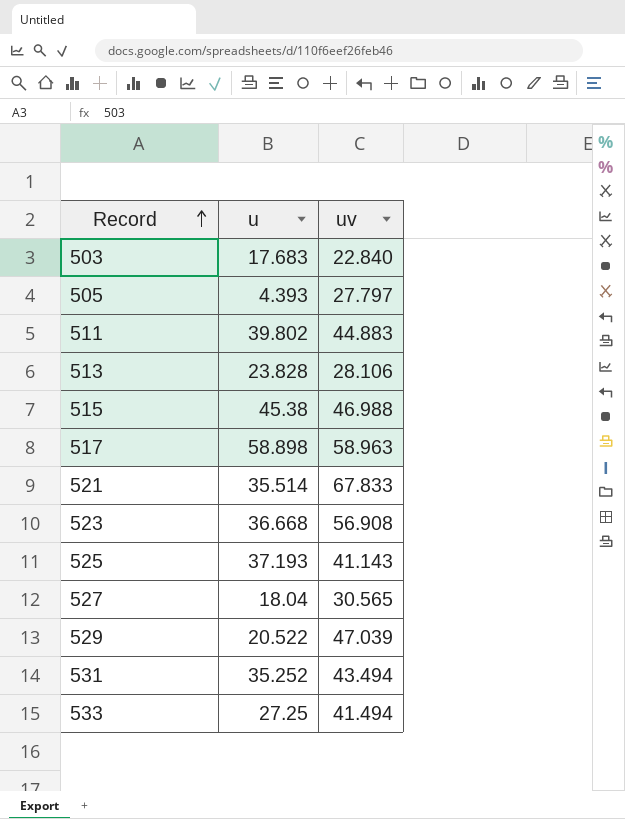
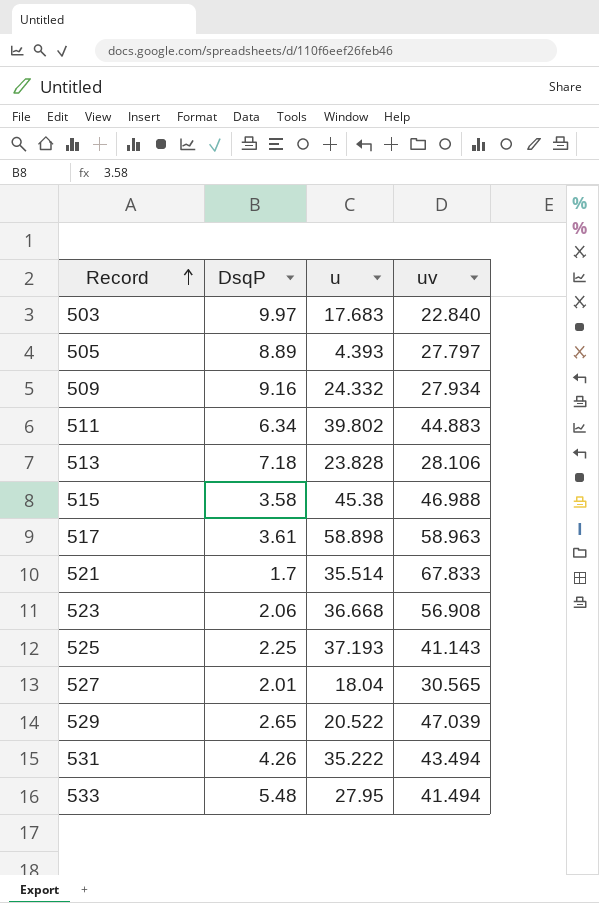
column DsqP | position: none -> 2
row 509: none -> 9.16 | 24.332 | 27.934
531 | u: 35.252 -> 35.222
533 | u: 27.25 -> 27.95

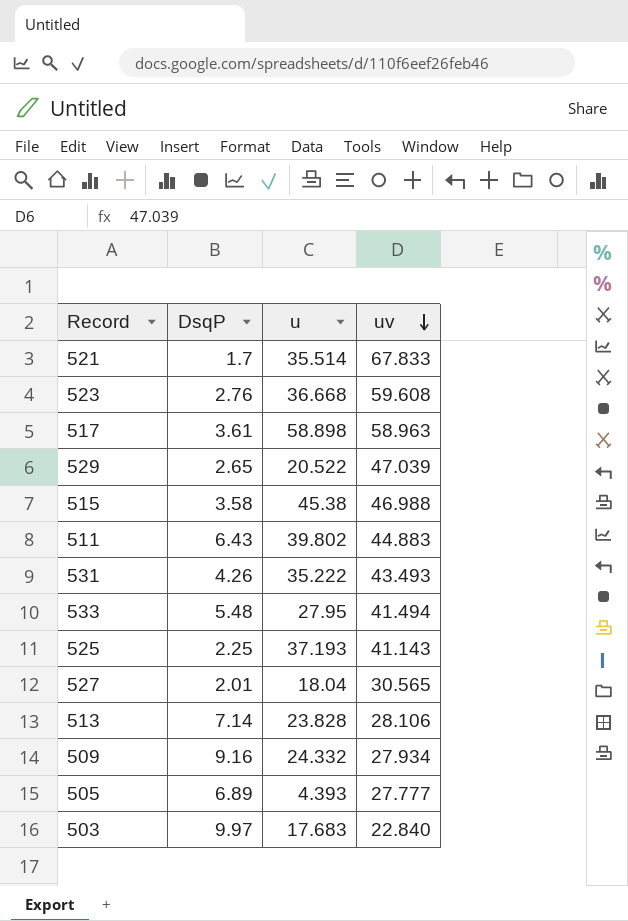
row order: Record ascending -> uv descending
523 | DsqP: 2.06 -> 2.76
523 | uv: 56.908 -> 59.608
511 | DsqP: 6.34 -> 6.43
531 | uv: 43.494 -> 43.493
513 | DsqP: 7.18 -> 7.14
505 | DsqP: 8.89 -> 6.89
505 | uv: 27.797 -> 27.777

